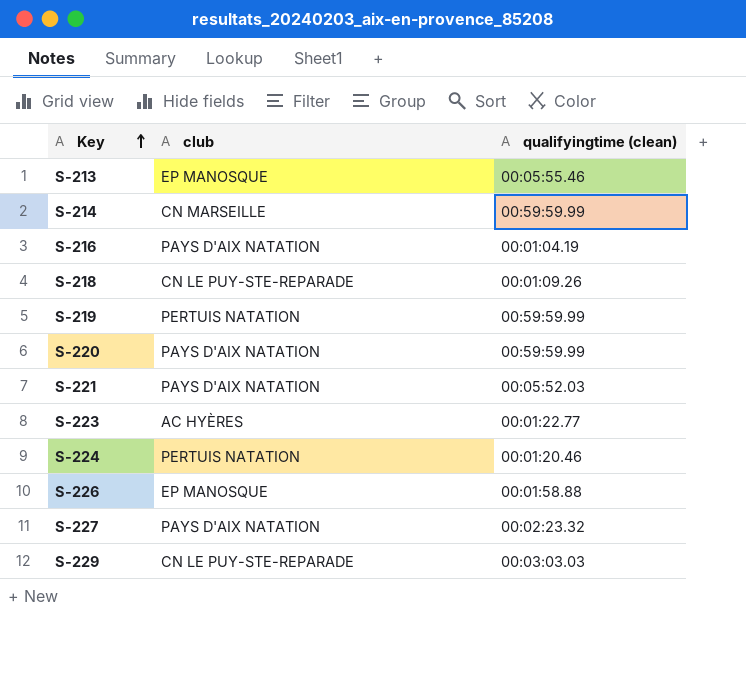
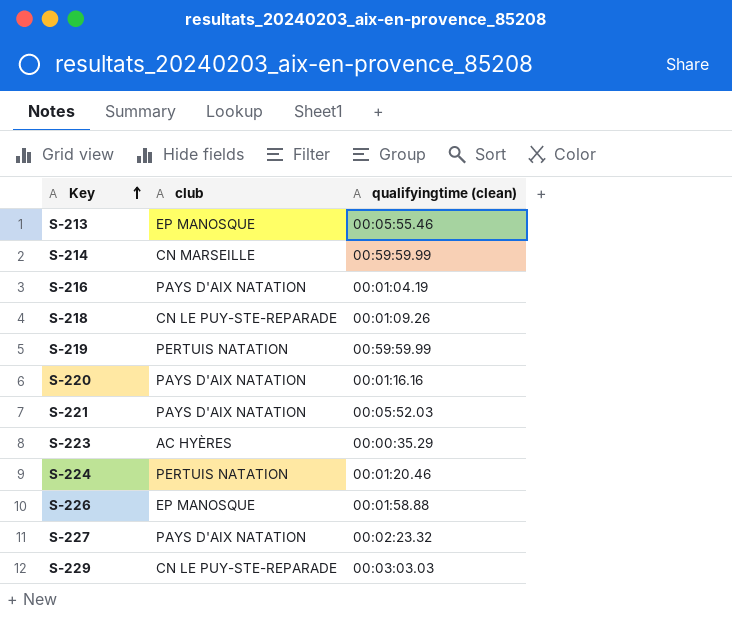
S-220 | qualifyingtime (clean): 00:59:59.99 -> 00:01:16.16
S-223 | qualifyingtime (clean): 00:01:22.77 -> 00:00:35.29

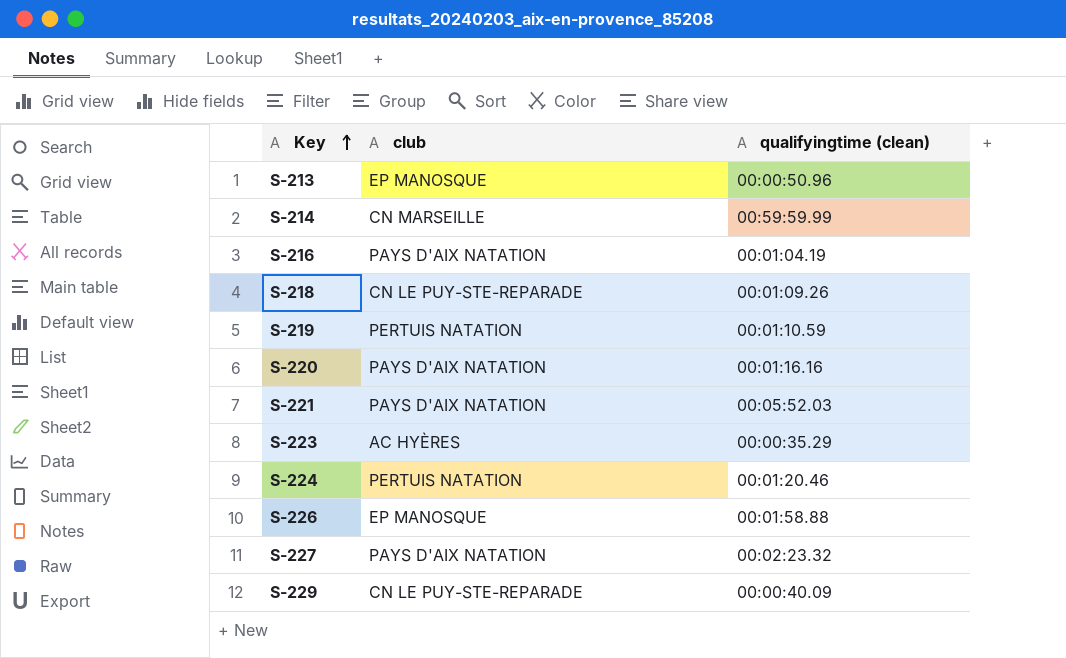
S-213 | qualifyingtime (clean): 00:05:55.46 -> 00:00:50.96
S-219 | qualifyingtime (clean): 00:59:59.99 -> 00:01:10.59
S-229 | qualifyingtime (clean): 00:03:03.03 -> 00:00:40.09

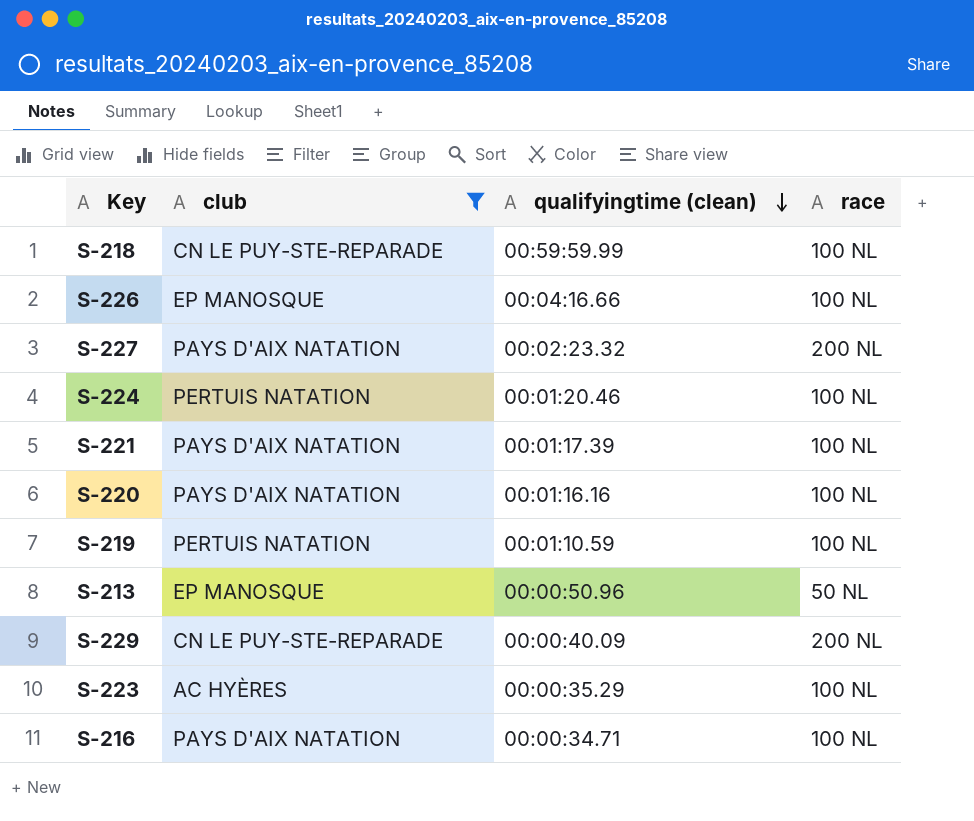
filter: none -> club != CN MARSEILLE
row order: Key ascending -> qualifyingtime (clean) descending
column race | position: none -> 4
S-218 | qualifyingtime (clean): 00:01:09.26 -> 00:59:59.99
S-226 | qualifyingtime (clean): 00:01:58.88 -> 00:04:16.66
S-221 | qualifyingtime (clean): 00:05:52.03 -> 00:01:17.39
S-216 | qualifyingtime (clean): 00:01:04.19 -> 00:00:34.71

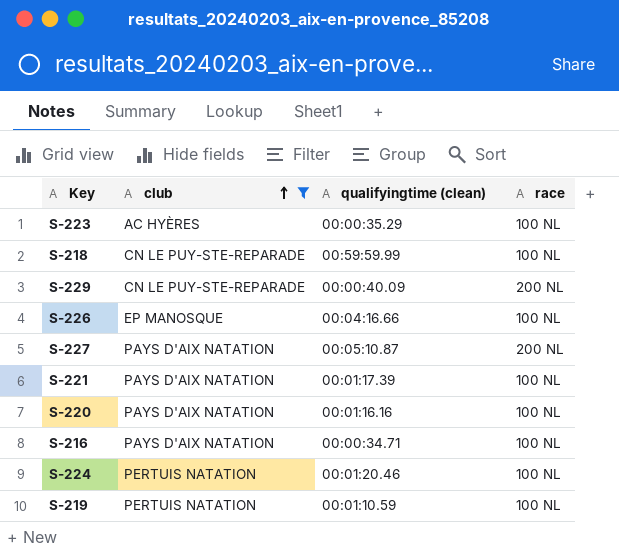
row order: qualifyingtime (clean) descending -> club ascending
row S-213: EP MANOSQUE | 00:00:50.96 | 50 NL -> none
S-227 | qualifyingtime (clean): 00:02:23.32 -> 00:05:10.87

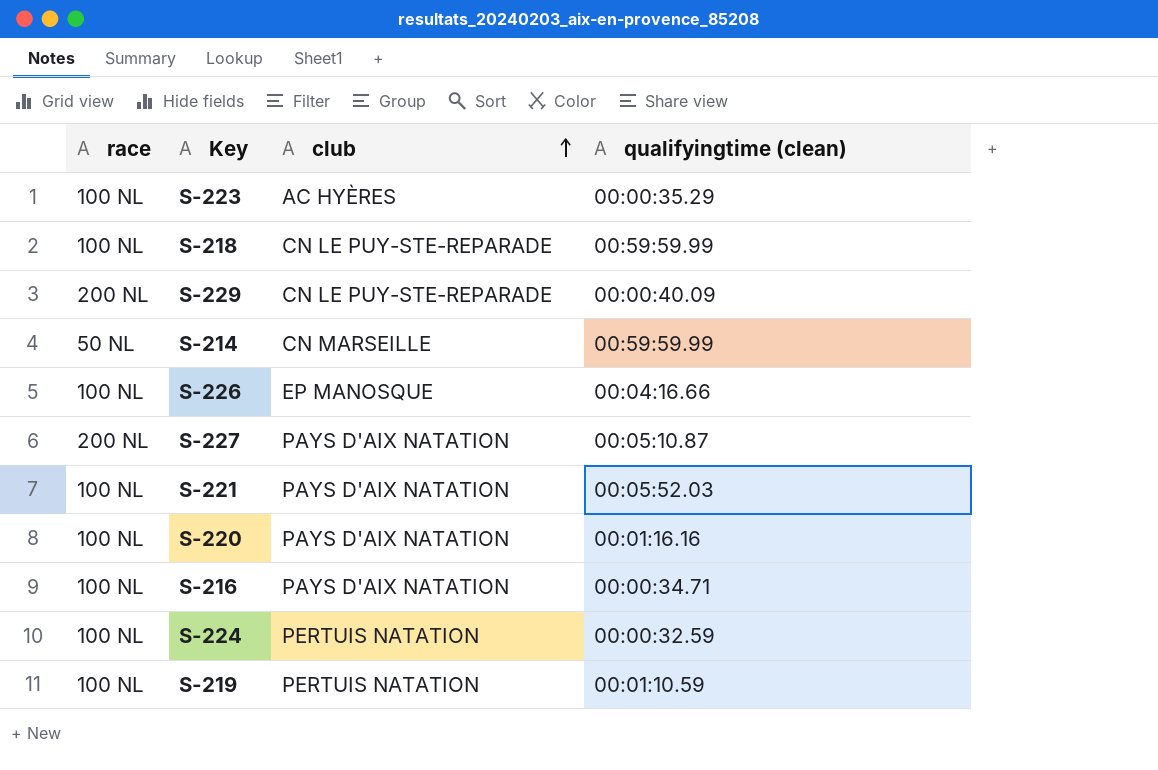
filter: club != CN MARSEILLE -> none
column race | position: 4 -> 1
S-221 | qualifyingtime (clean): 00:01:17.39 -> 00:05:52.03
S-224 | qualifyingtime (clean): 00:01:20.46 -> 00:00:32.59

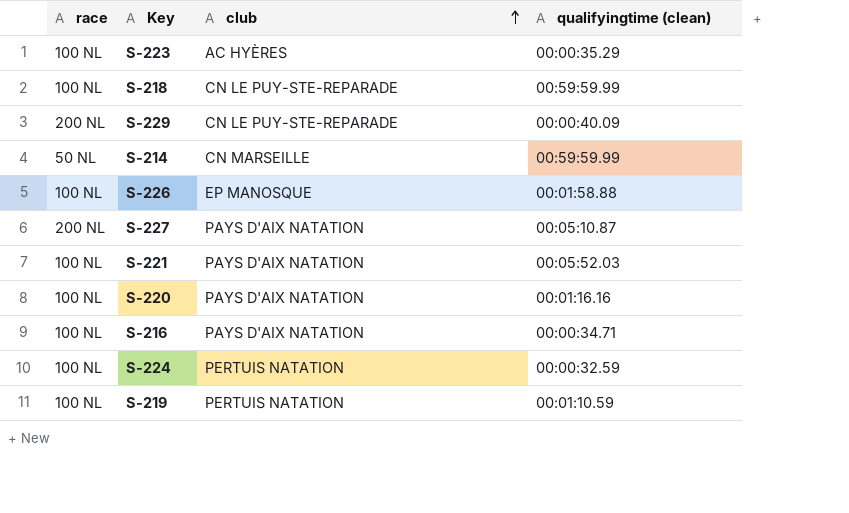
S-226 | qualifyingtime (clean): 00:04:16.66 -> 00:01:58.88

